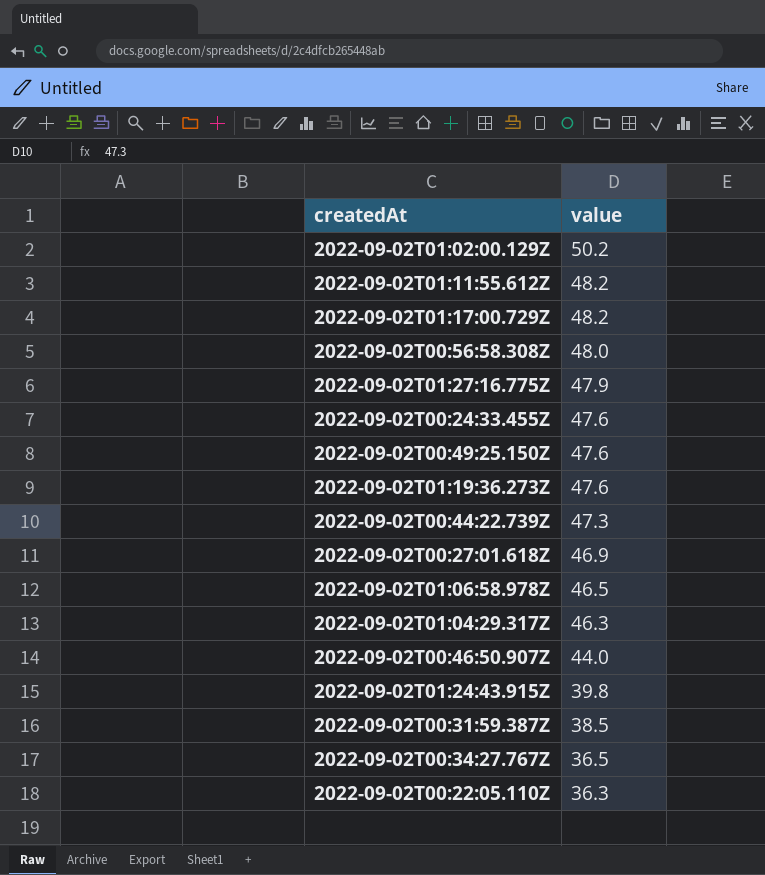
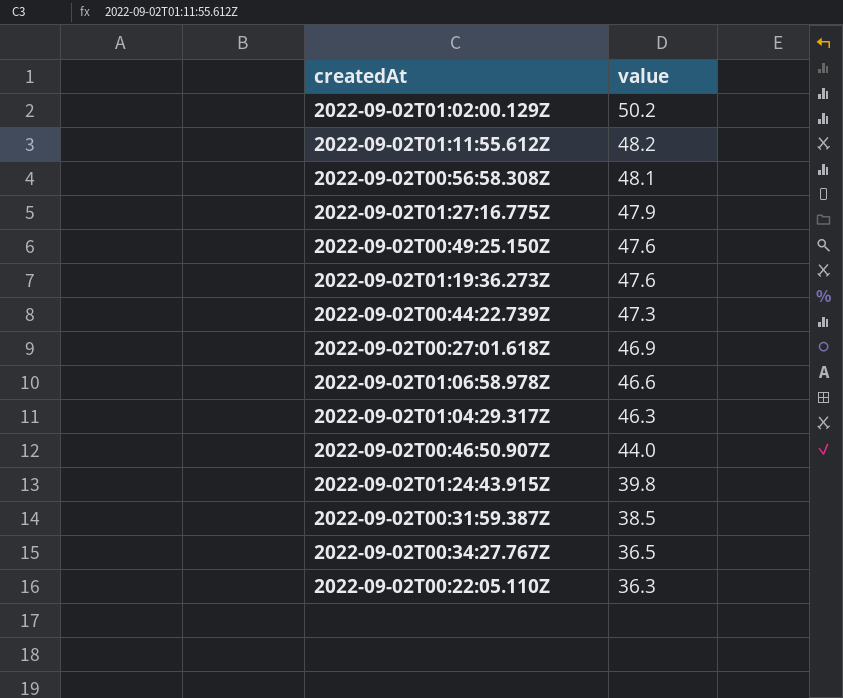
row 2022-09-02T01:17:00.729Z: 48.2 -> none
row 2022-09-02T00:24:33.455Z: 47.6 -> none
2022-09-02T00:56:58.308Z | value: 48.0 -> 48.1
2022-09-02T01:06:58.978Z | value: 46.5 -> 46.6

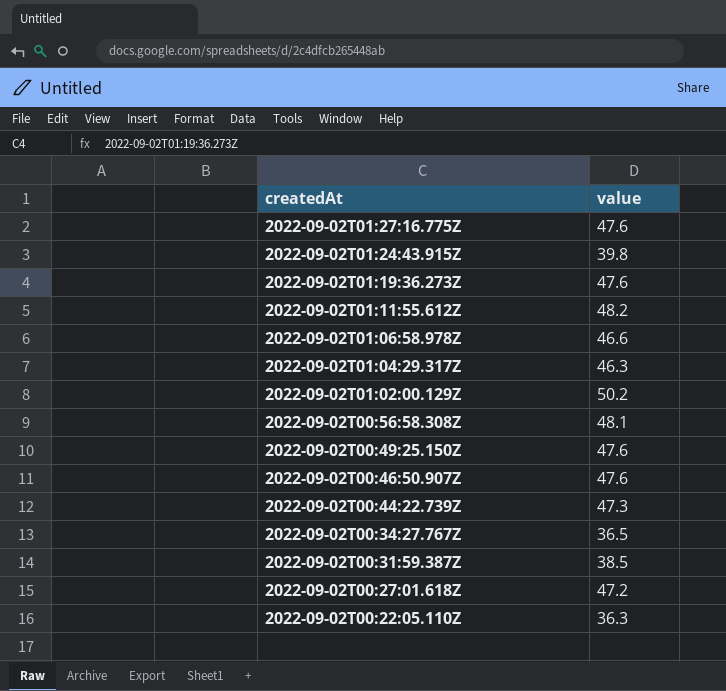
row order: value descending -> createdAt descending
2022-09-02T01:27:16.775Z | value: 47.9 -> 47.6
2022-09-02T00:46:50.907Z | value: 44.0 -> 47.6
2022-09-02T00:27:01.618Z | value: 46.9 -> 47.2

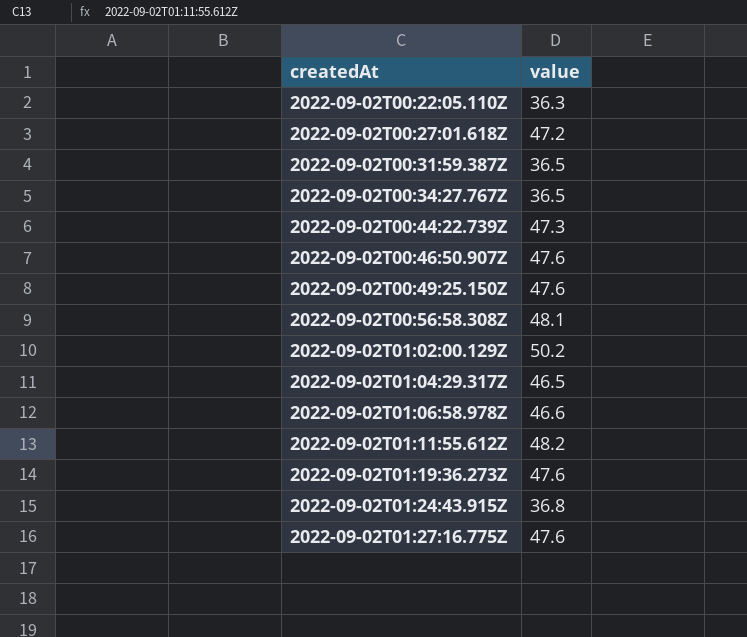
row order: createdAt descending -> createdAt ascending
2022-09-02T00:31:59.387Z | value: 38.5 -> 36.5
2022-09-02T01:04:29.317Z | value: 46.3 -> 46.5
2022-09-02T01:24:43.915Z | value: 39.8 -> 36.8

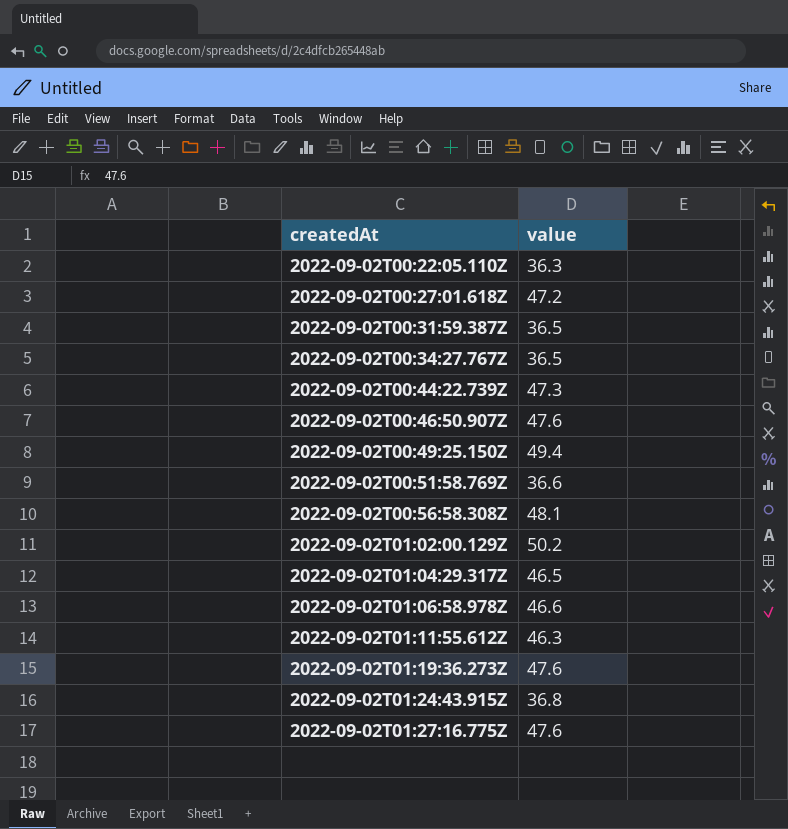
2022-09-02T00:49:25.150Z | value: 47.6 -> 49.4
row 2022-09-02T00:51:58.769Z: none -> 36.6
2022-09-02T01:11:55.612Z | value: 48.2 -> 46.3

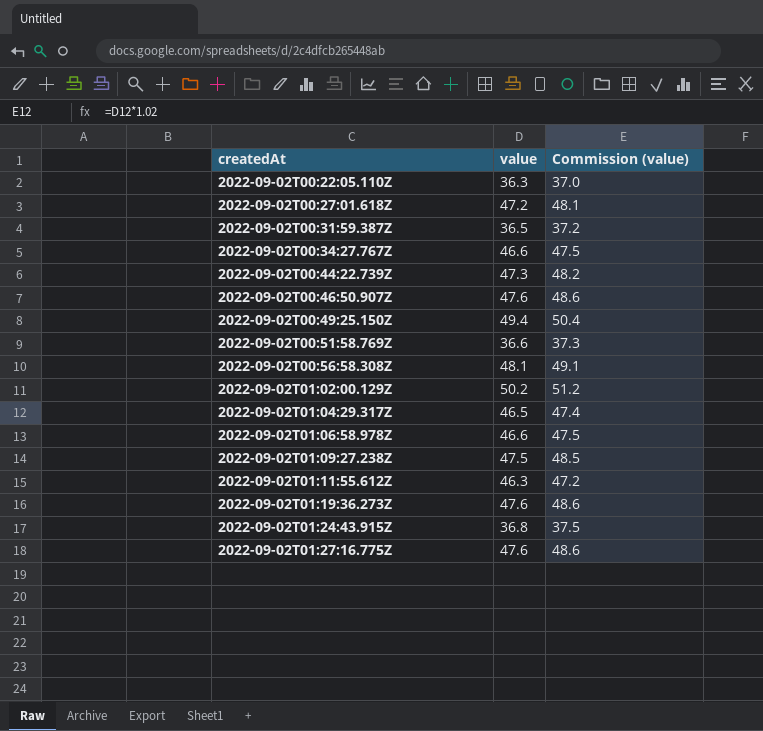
column Commission (value) | formula: none -> [value] * 1.02
2022-09-02T00:34:27.767Z | value: 36.5 -> 46.6
row 2022-09-02T01:09:27.238Z: none -> 47.5 | 48.5

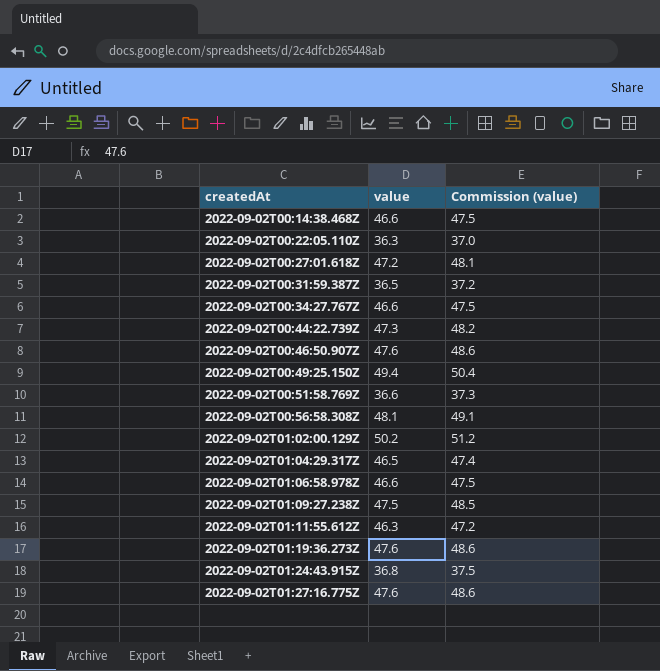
row 2022-09-02T00:14:38.468Z: none -> 46.6 | 47.5

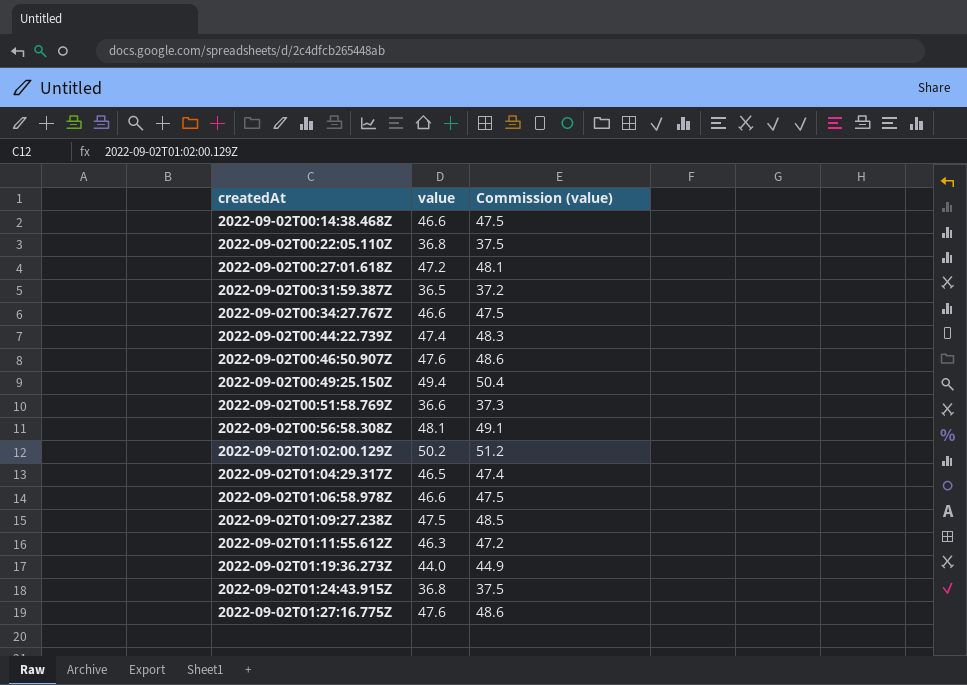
2022-09-02T00:22:05.110Z | value: 36.3 -> 36.8
2022-09-02T00:22:05.110Z | Commission (value): 37.0 -> 37.5
2022-09-02T00:44:22.739Z | value: 47.3 -> 47.4
2022-09-02T00:44:22.739Z | Commission (value): 48.2 -> 48.3
2022-09-02T01:19:36.273Z | value: 47.6 -> 44.0
2022-09-02T01:19:36.273Z | Commission (value): 48.6 -> 44.9

